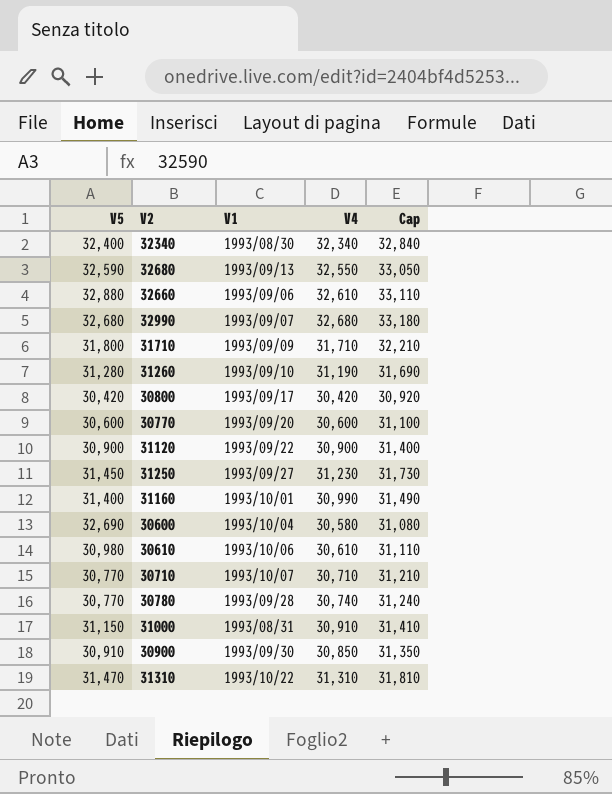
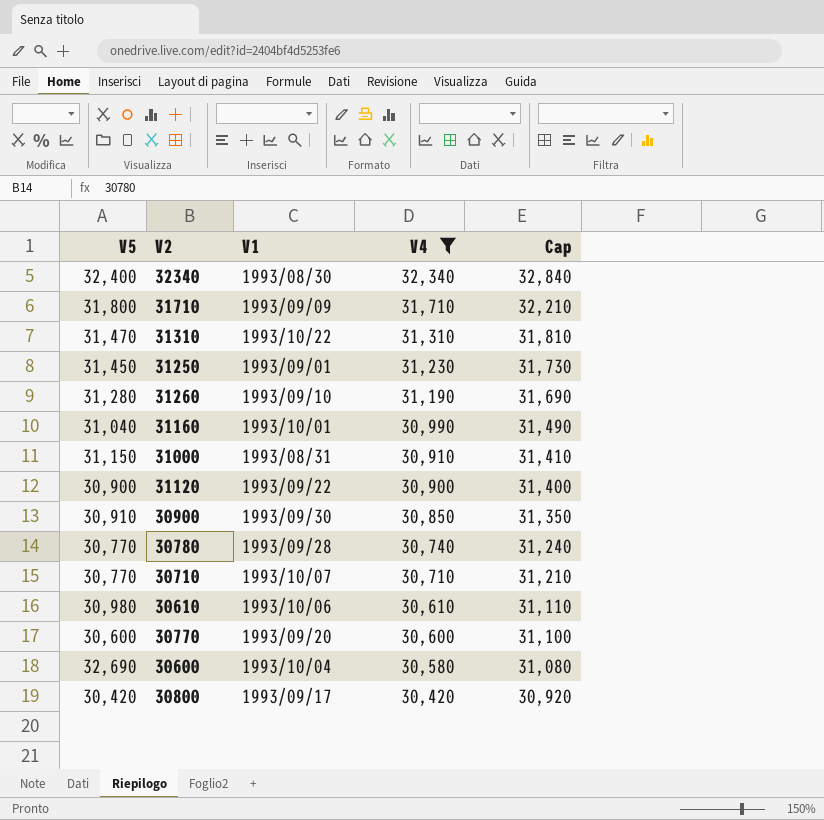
filter: none -> V4 <= 32,340
row order: none -> V4 descending
31250 | V1: 1993/09/27 -> 1993/09/01
31160 | V5: 31,400 -> 31,040

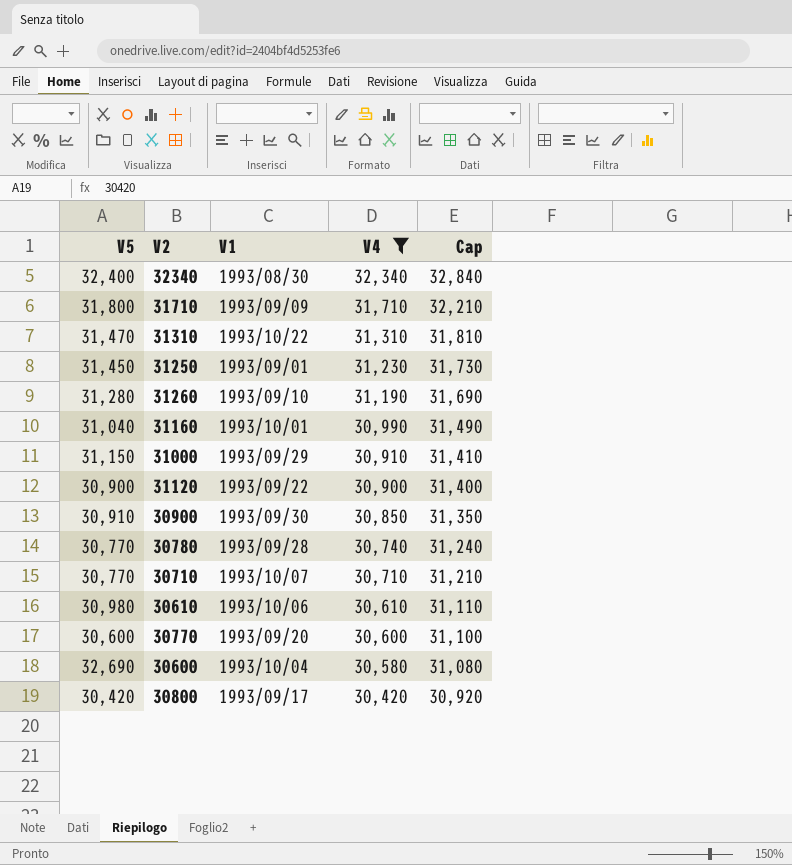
31000 | V1: 1993/08/31 -> 1993/09/29

